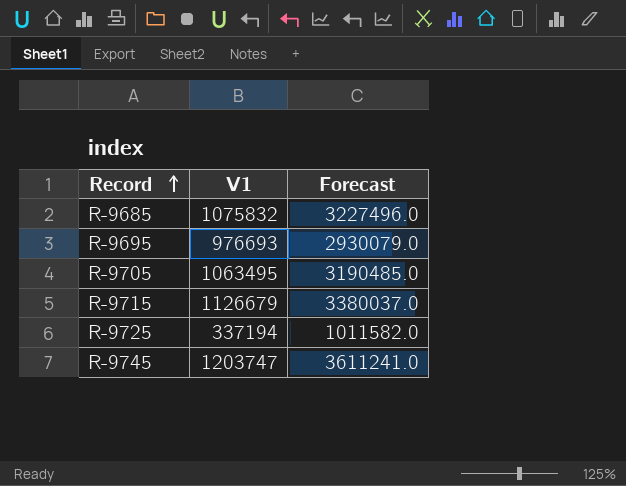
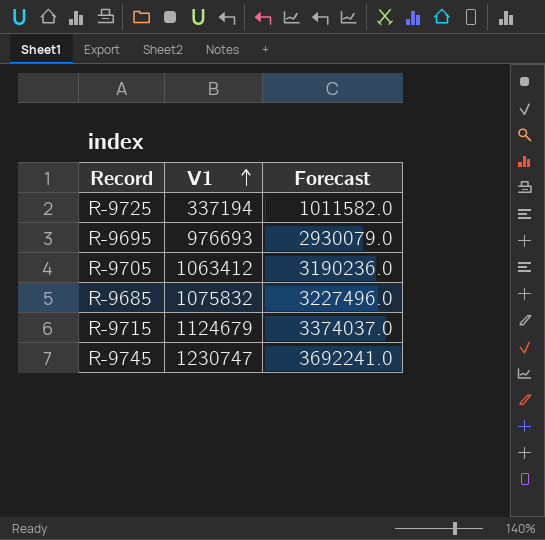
row order: Record ascending -> V1 ascending
R-9705 | V1: 1063495 -> 1063412
R-9705 | Forecast: 3190485.0 -> 3190236.0
R-9715 | V1: 1126679 -> 1124679
R-9715 | Forecast: 3380037.0 -> 3374037.0
R-9745 | V1: 1203747 -> 1230747
R-9745 | Forecast: 3611241.0 -> 3692241.0

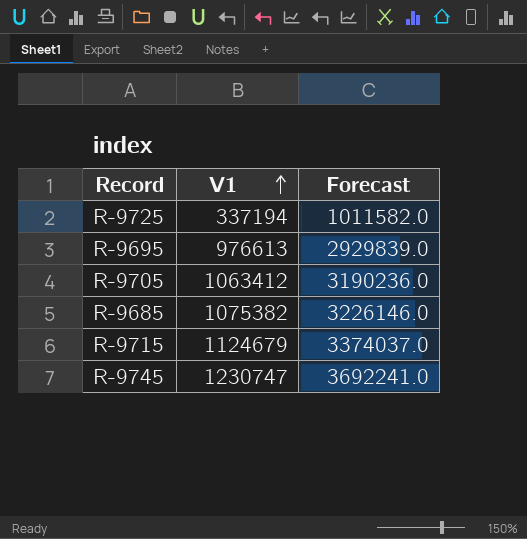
R-9695 | V1: 976693 -> 976613
R-9695 | Forecast: 2930079.0 -> 2929839.0
R-9685 | V1: 1075832 -> 1075382
R-9685 | Forecast: 3227496.0 -> 3226146.0

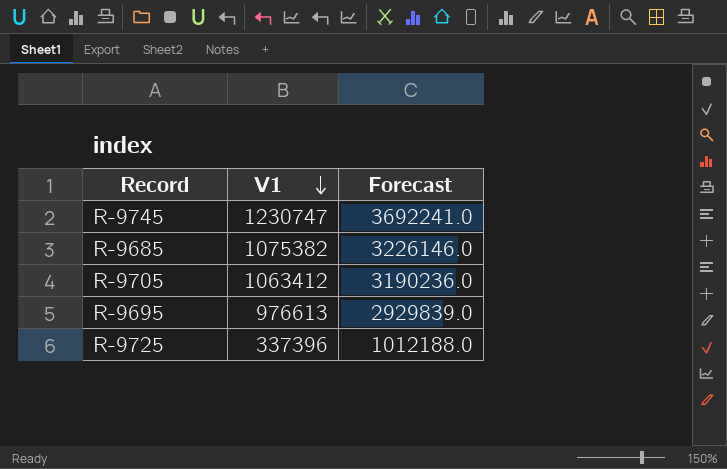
row order: V1 ascending -> V1 descending
row R-9715: 1124679 | 3374037.0 -> none
R-9725 | V1: 337194 -> 337396
R-9725 | Forecast: 1011582.0 -> 1012188.0

